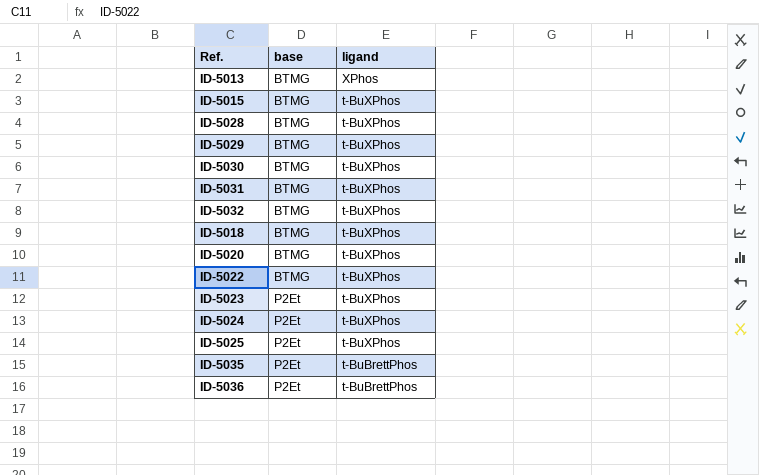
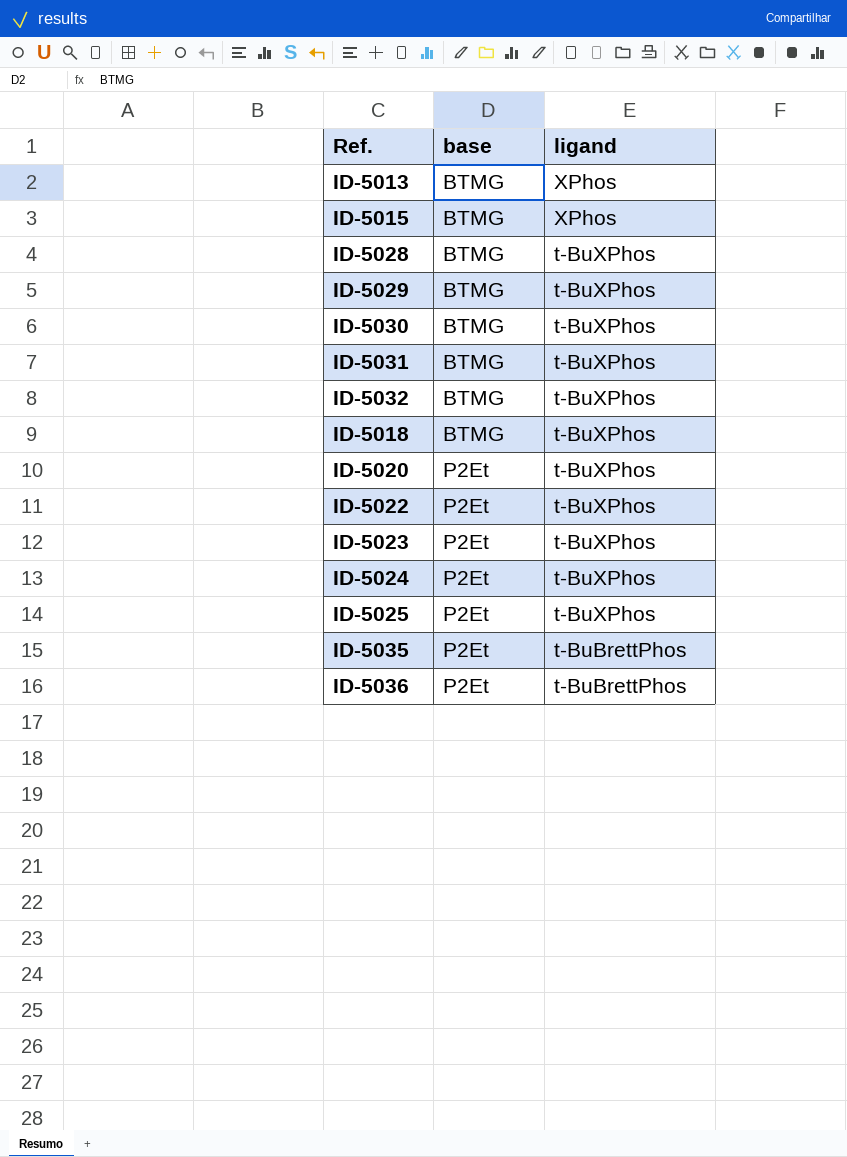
ID-5015 | ligand: t-BuXPhos -> XPhos
ID-5020 | base: BTMG -> P2Et
ID-5022 | base: BTMG -> P2Et

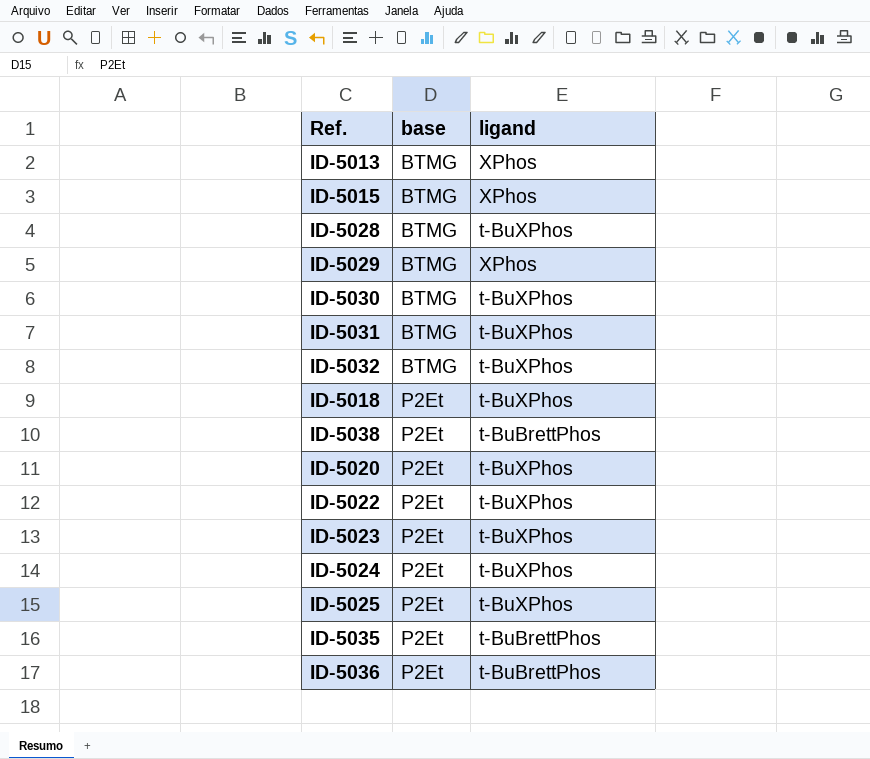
ID-5029 | ligand: t-BuXPhos -> XPhos
ID-5018 | base: BTMG -> P2Et
row ID-5038: none -> P2Et | t-BuBrettPhos

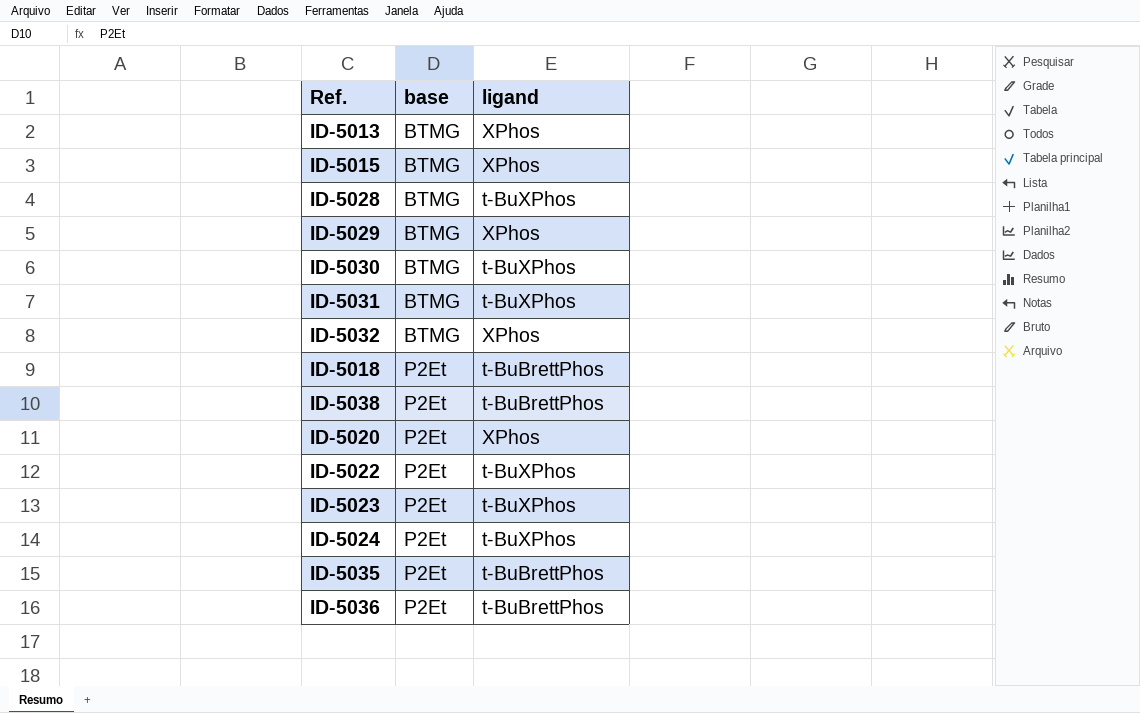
row ID-5025: P2Et | t-BuXPhos -> none
ID-5032 | ligand: t-BuXPhos -> XPhos
ID-5018 | ligand: t-BuXPhos -> t-BuBrettPhos
ID-5020 | ligand: t-BuXPhos -> XPhos

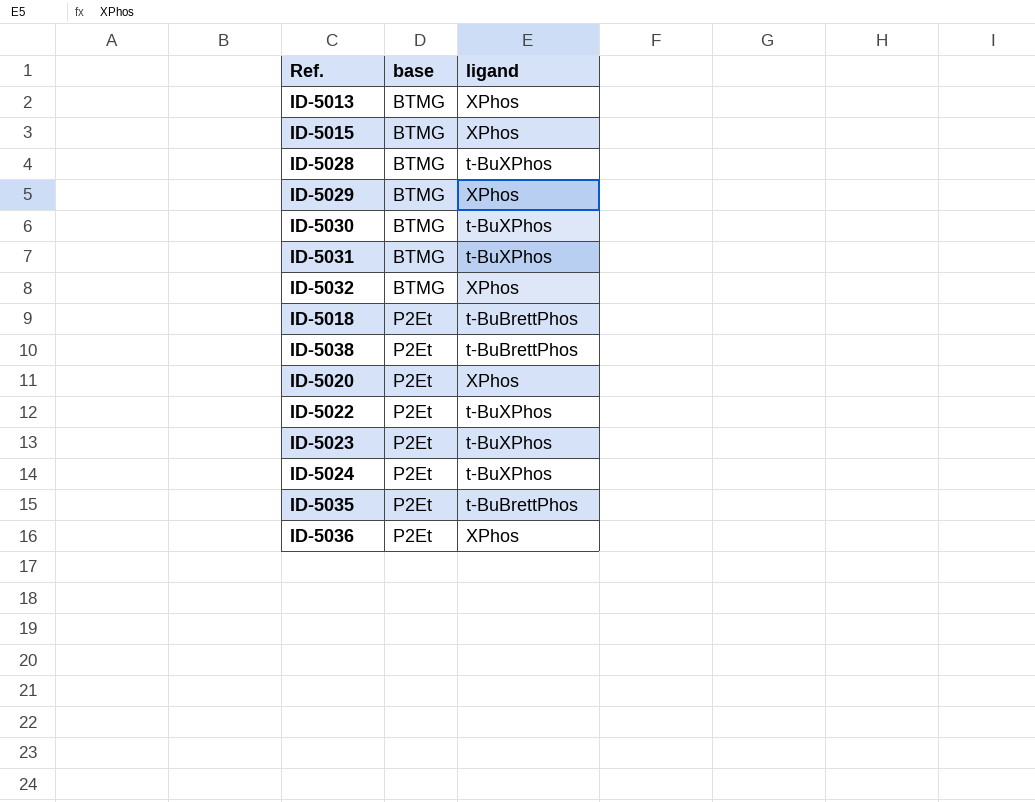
ID-5036 | ligand: t-BuBrettPhos -> XPhos

